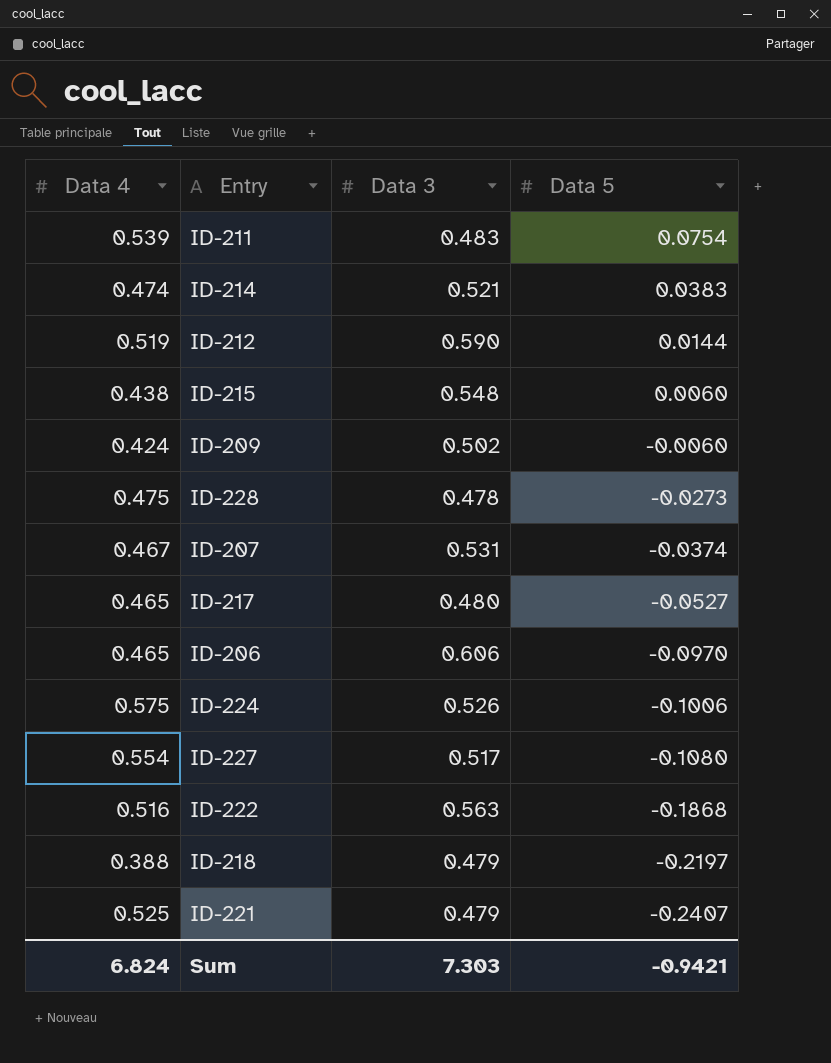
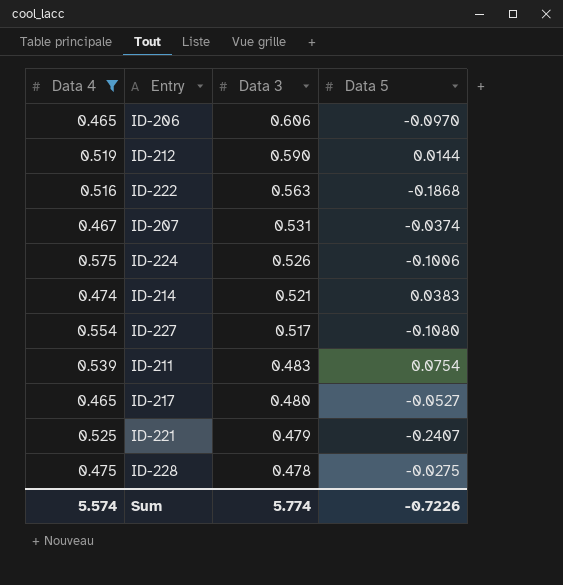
filter: none -> Data 4 >= 0.465
row order: Data 5 descending -> Data 3 descending
ID-228 | Data 5: -0.0273 -> -0.0275
Sum | Data 4: 6.824 -> 5.574
Sum | Data 3: 7.303 -> 5.774
Sum | Data 5: -0.9421 -> -0.7226

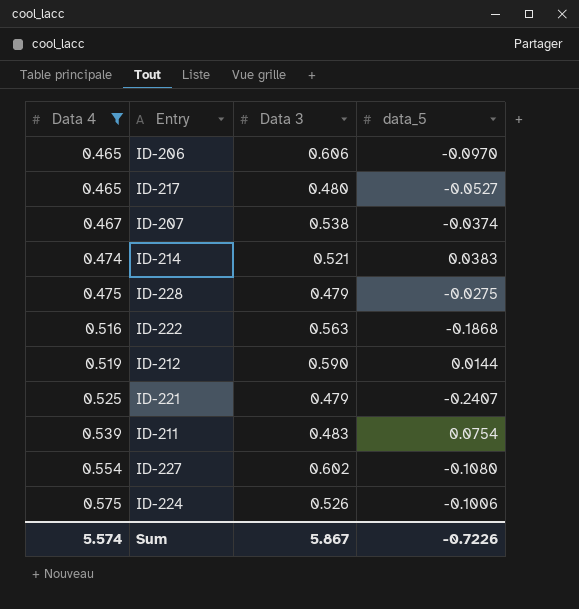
row order: Data 3 descending -> Data 4 ascending
column name: Data 5 -> data_5
ID-207 | Data 3: 0.531 -> 0.538
ID-228 | Data 3: 0.478 -> 0.479
ID-227 | Data 3: 0.517 -> 0.602
Sum | Data 3: 5.774 -> 5.867

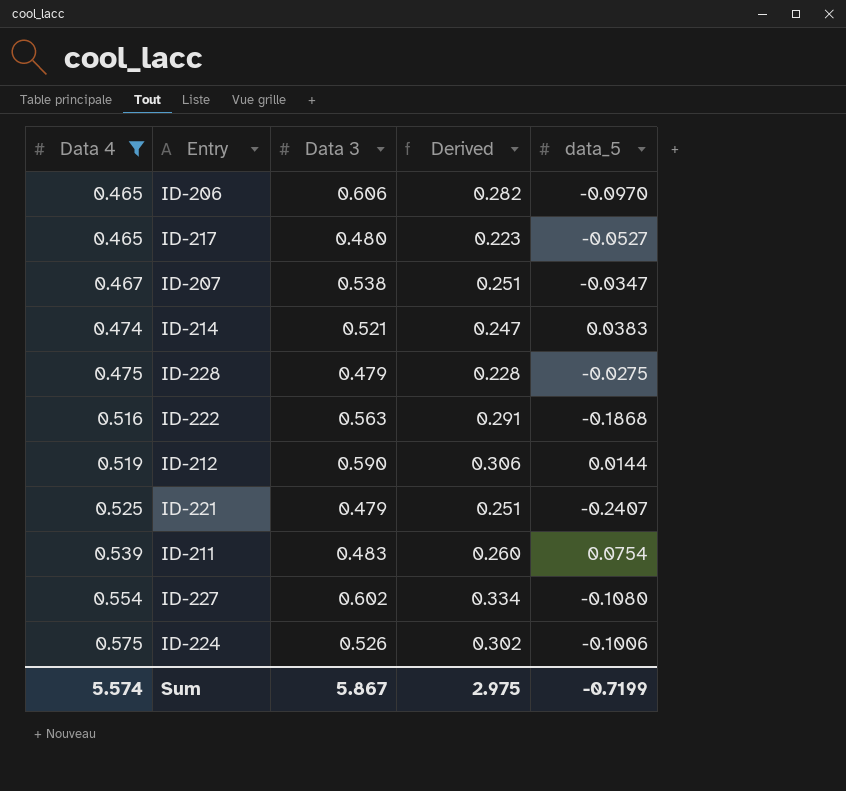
column Derived | formula: none -> [Data 4] * [Data 3]
ID-207 | data_5: -0.0374 -> -0.0347
Sum | data_5: -0.7226 -> -0.7199

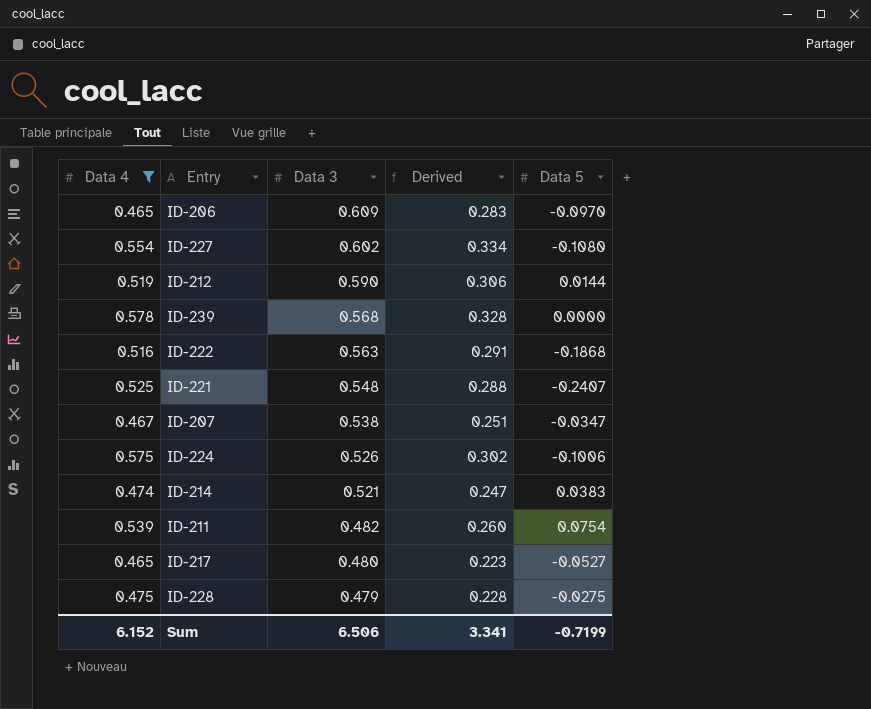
row order: Data 4 ascending -> Data 3 descending
column name: data_5 -> Data 5
ID-206 | Data 3: 0.606 -> 0.609
ID-206 | Derived: 0.282 -> 0.283
row ID-239: none -> 0.578 | 0.568 | 0.328 | 0.0000
ID-221 | Data 3: 0.479 -> 0.548
ID-221 | Derived: 0.251 -> 0.288
ID-211 | Data 3: 0.483 -> 0.482
Sum | Data 4: 5.574 -> 6.152
Sum | Data 3: 5.867 -> 6.506
Sum | Derived: 2.975 -> 3.341

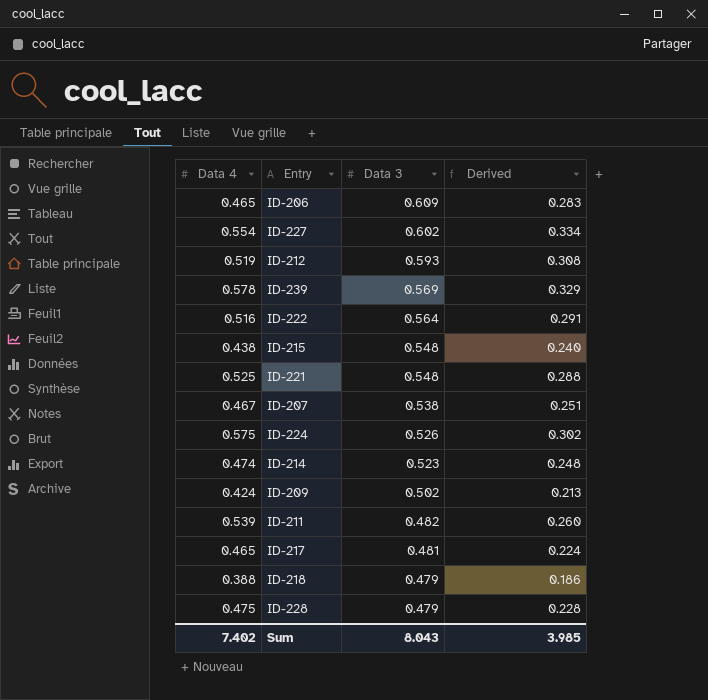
filter: Data 4 >= 0.465 -> none
column Data 5 | position: 5 -> none
ID-212 | Data 3: 0.590 -> 0.593
ID-212 | Derived: 0.306 -> 0.308
ID-239 | Data 3: 0.568 -> 0.569
ID-239 | Derived: 0.328 -> 0.329
ID-222 | Data 3: 0.563 -> 0.564
ID-214 | Data 3: 0.521 -> 0.523
ID-214 | Derived: 0.247 -> 0.248
ID-217 | Data 3: 0.480 -> 0.481
ID-217 | Derived: 0.223 -> 0.224
Sum | Data 4: 6.152 -> 7.402
Sum | Data 3: 6.506 -> 8.043
Sum | Derived: 3.341 -> 3.985

